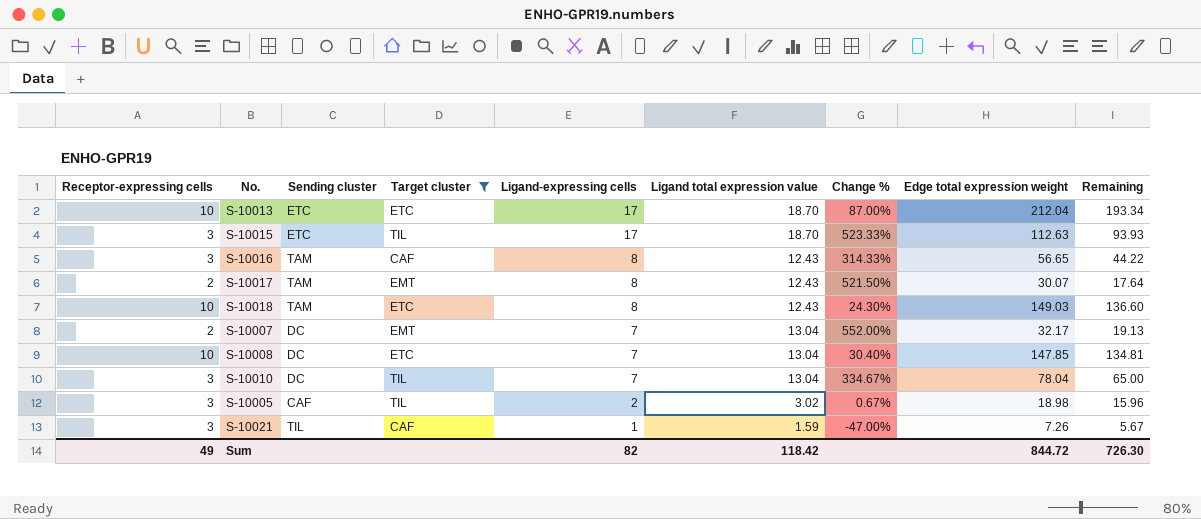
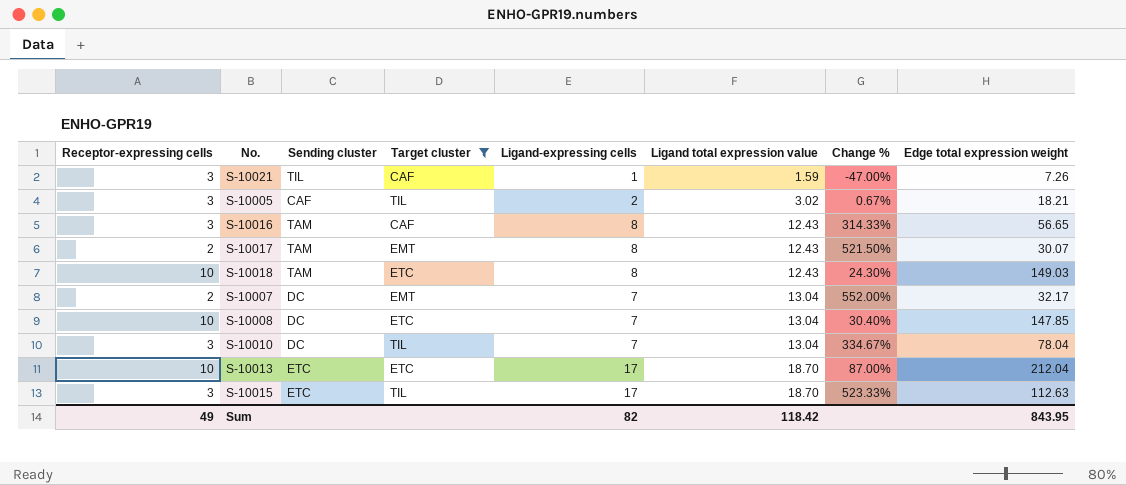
row order: Ligand-expressing cells descending -> Ligand total expression value ascending
column Remaining | formula: [Edge total expression weight] - [Ligand total expression value] -> none
S-10005 | Edge total expression weight: 18.98 -> 18.21
Sum | Edge total expression weight: 844.72 -> 843.95

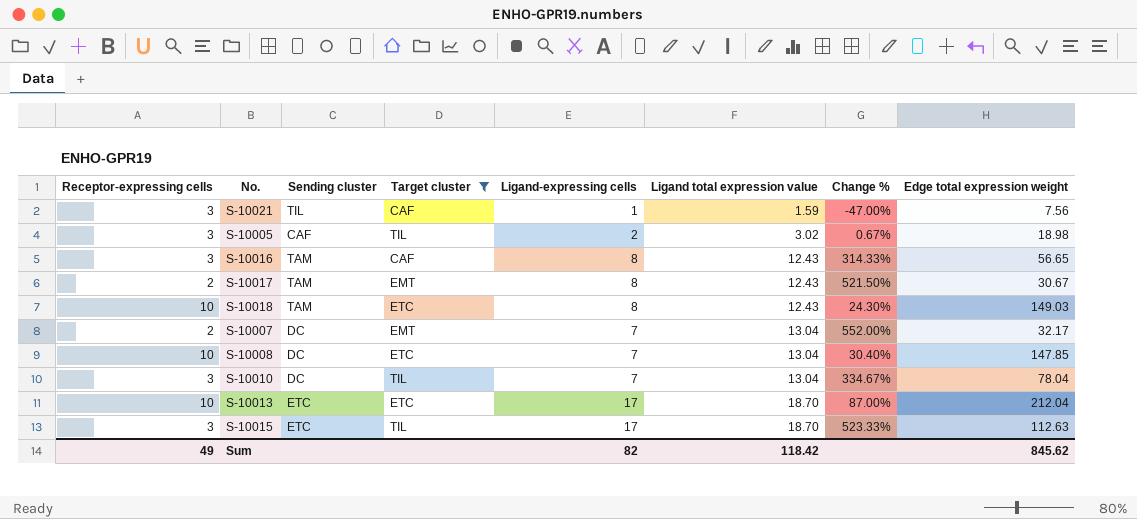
S-10021 | Edge total expression weight: 7.26 -> 7.56
S-10005 | Edge total expression weight: 18.21 -> 18.98
S-10017 | Edge total expression weight: 30.07 -> 30.67
Sum | Edge total expression weight: 843.95 -> 845.62

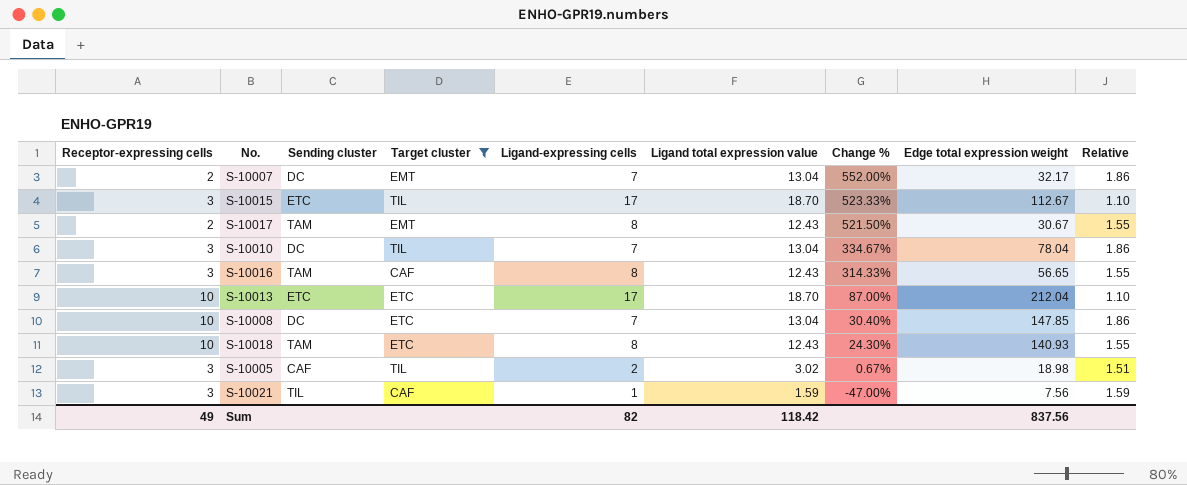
row order: Ligand total expression value ascending -> Change % descending
column Relative | formula: none -> [Ligand total expression value] / [Ligand-expressing cells]
S-10015 | Edge total expression weight: 112.63 -> 112.67
S-10018 | Edge total expression weight: 149.03 -> 140.93
Sum | Edge total expression weight: 845.62 -> 837.56

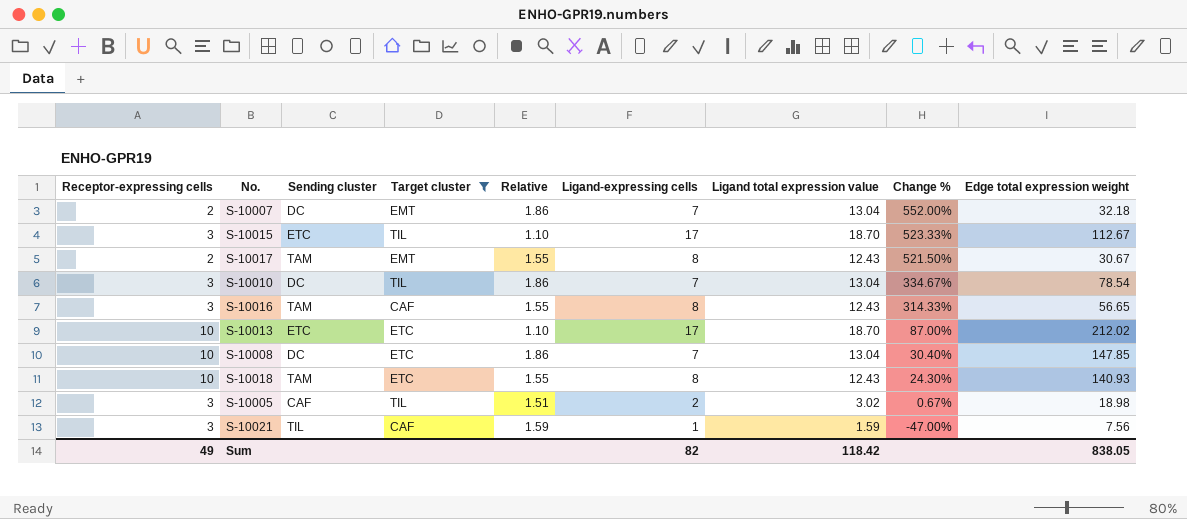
column Relative | position: 9 -> 5
S-10007 | Edge total expression weight: 32.17 -> 32.18
S-10010 | Edge total expression weight: 78.04 -> 78.54
S-10013 | Edge total expression weight: 212.04 -> 212.02
Sum | Edge total expression weight: 837.56 -> 838.05

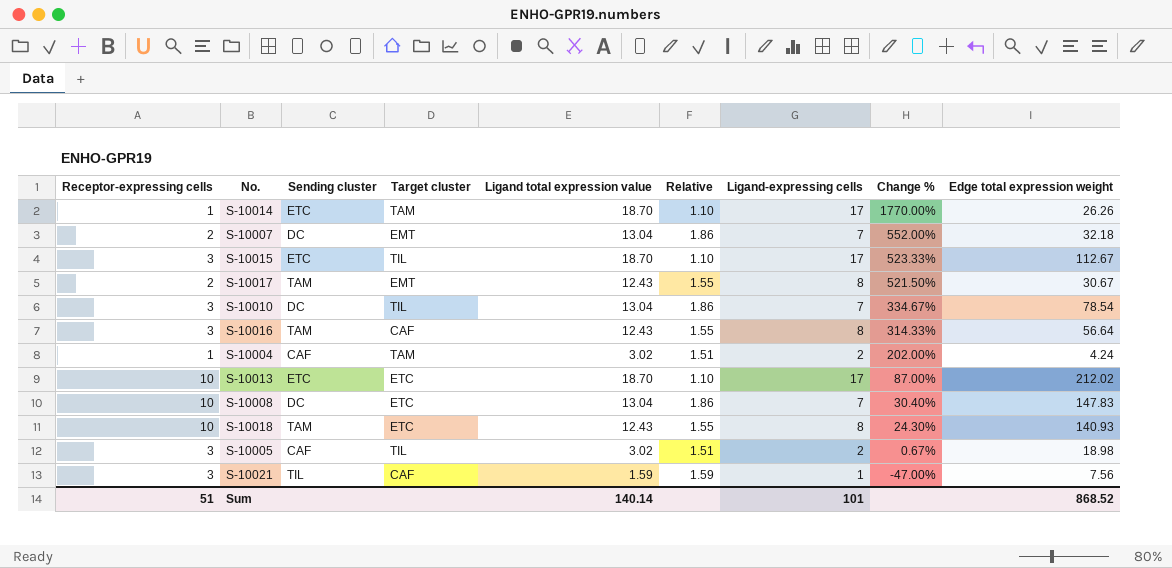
filter: Target cluster != TAM -> none
column Ligand total expression value | position: 7 -> 5
S-10016 | Edge total expression weight: 56.65 -> 56.64
S-10008 | Edge total expression weight: 147.85 -> 147.83
Sum | Receptor-expressing cells: 49 -> 51
Sum | Ligand total expression value: 118.42 -> 140.14
Sum | Ligand-expressing cells: 82 -> 101
Sum | Edge total expression weight: 838.05 -> 868.52

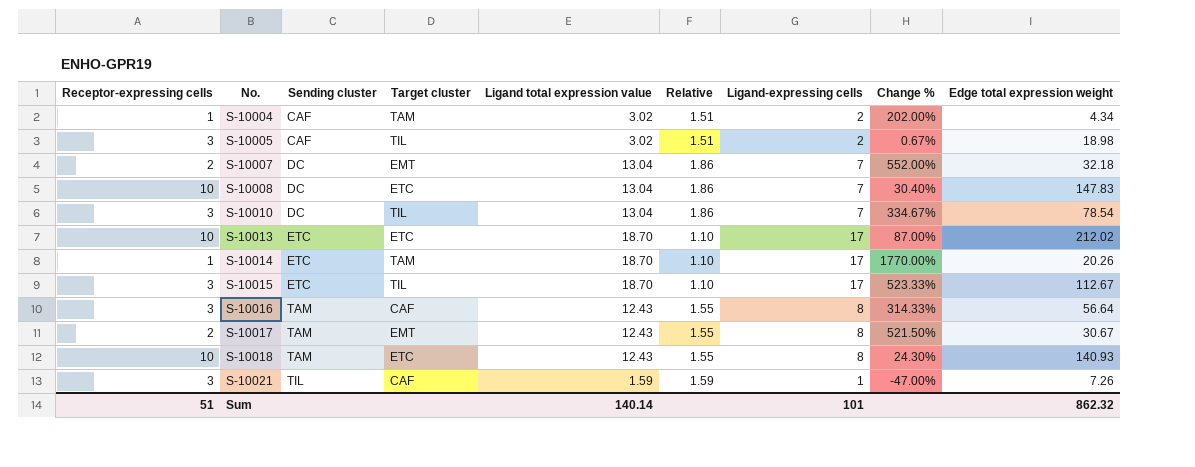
row order: Change % descending -> No. ascending
S-10004 | Edge total expression weight: 4.24 -> 4.34
S-10014 | Edge total expression weight: 26.26 -> 20.26
S-10021 | Edge total expression weight: 7.56 -> 7.26
Sum | Edge total expression weight: 868.52 -> 862.32

